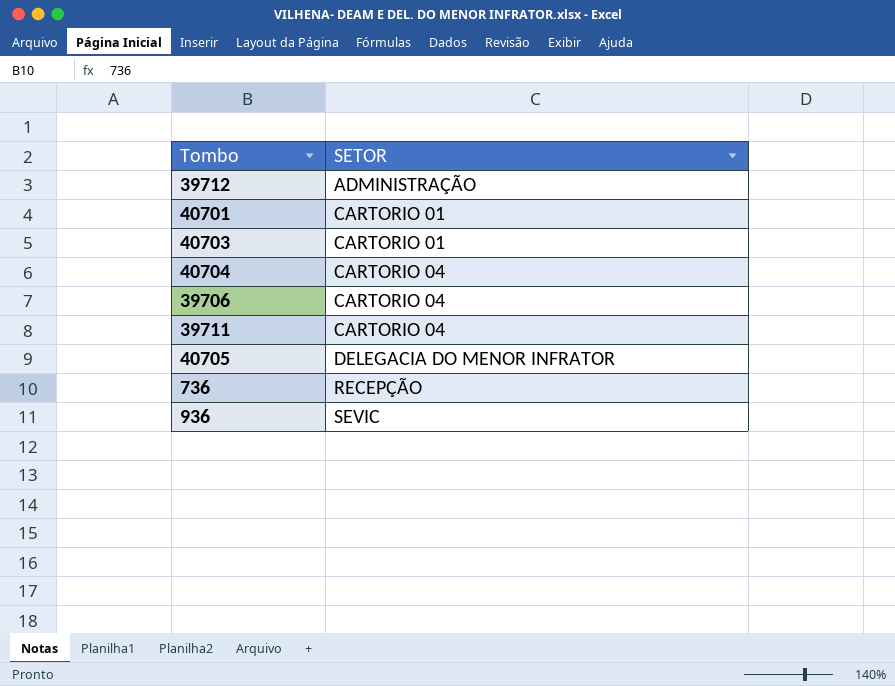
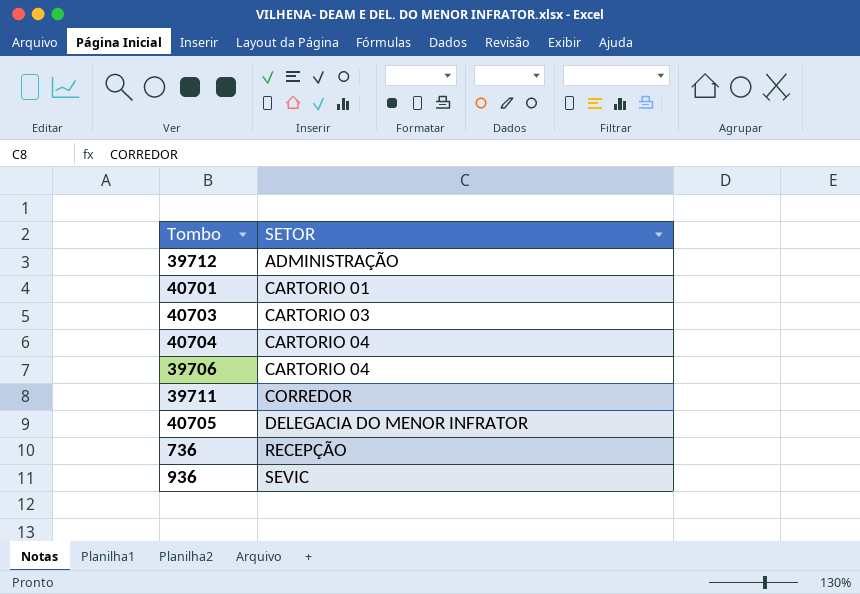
40703 | SETOR: CARTORIO 01 -> CARTORIO 03
39711 | SETOR: CARTORIO 04 -> CORREDOR

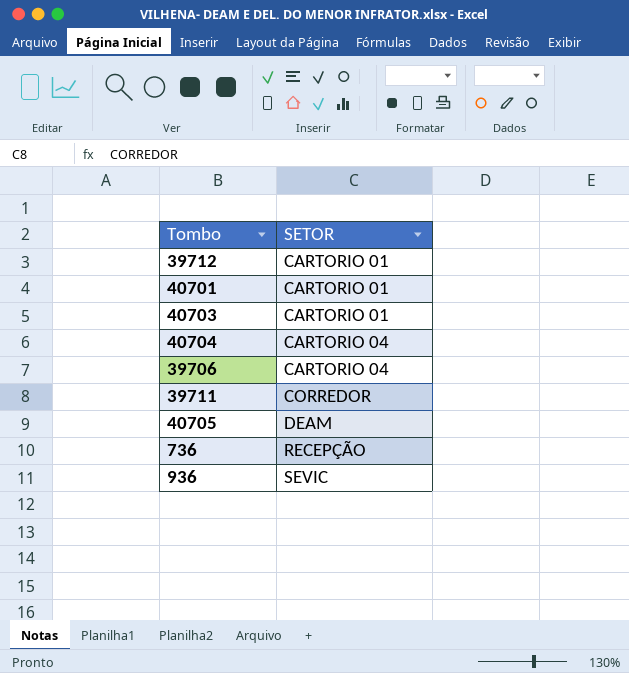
39712 | SETOR: ADMINISTRAÇÃO -> CARTORIO 01
40703 | SETOR: CARTORIO 03 -> CARTORIO 01
40705 | SETOR: DELEGACIA DO MENOR INFRATOR -> DEAM

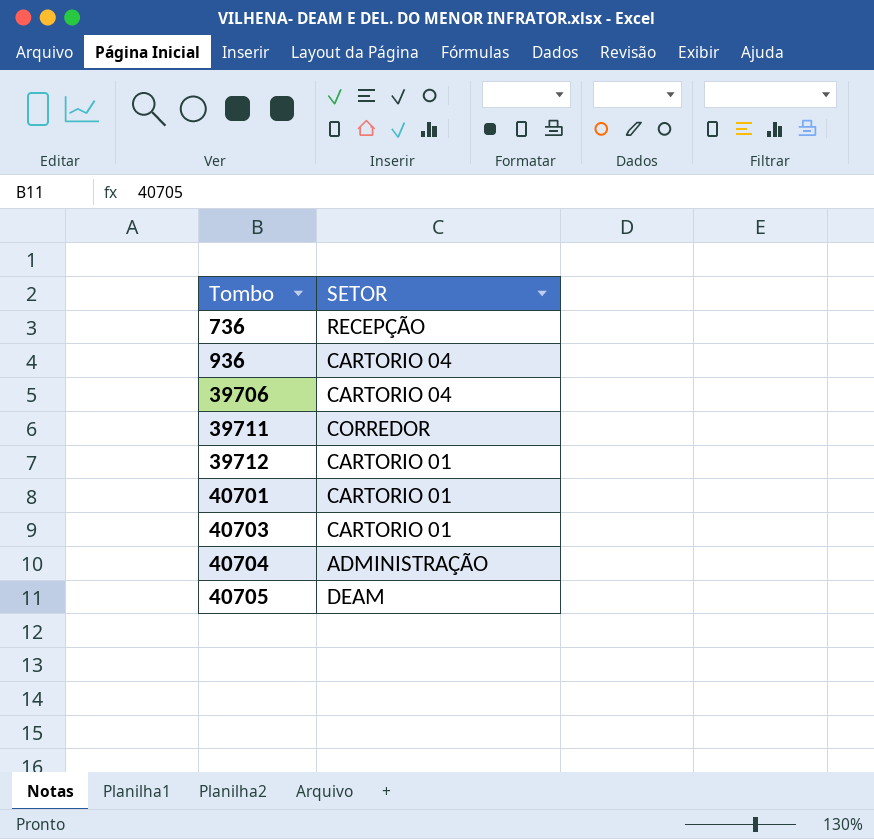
row order: SETOR ascending -> Tombo ascending
936 | SETOR: SEVIC -> CARTORIO 04
40704 | SETOR: CARTORIO 04 -> ADMINISTRAÇÃO

